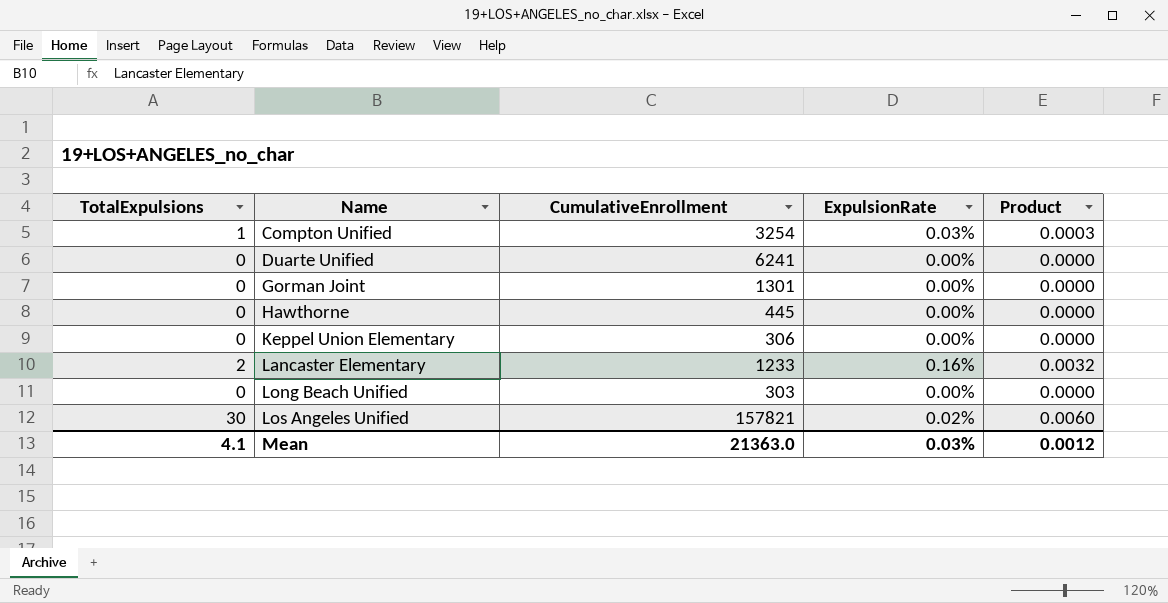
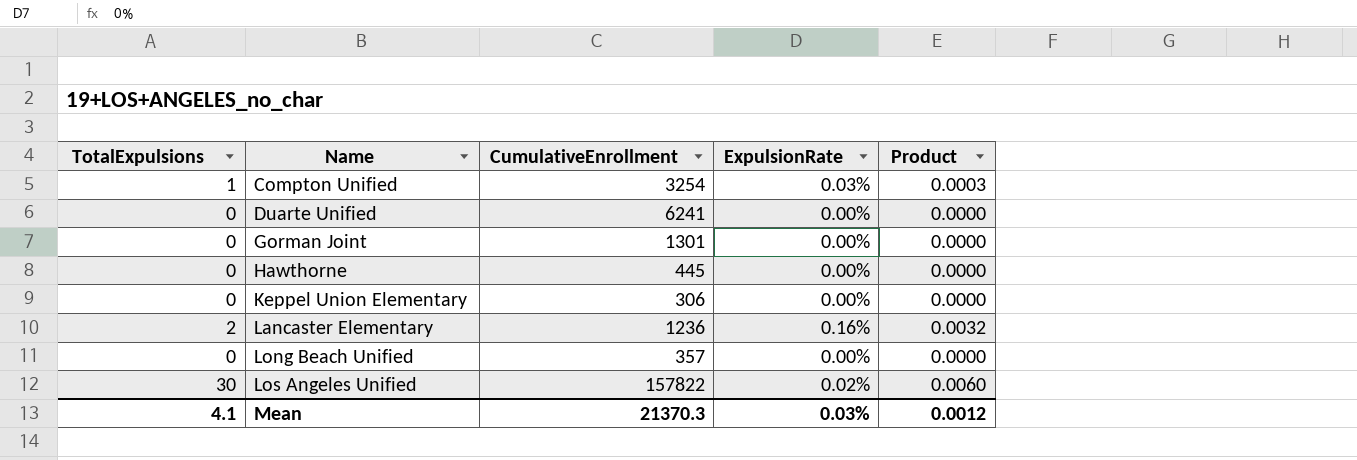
Lancaster Elementary | CumulativeEnrollment: 1233 -> 1236
Long Beach Unified | CumulativeEnrollment: 303 -> 357
Los Angeles Unified | CumulativeEnrollment: 157821 -> 157822
Mean | CumulativeEnrollment: 21363.0 -> 21370.3

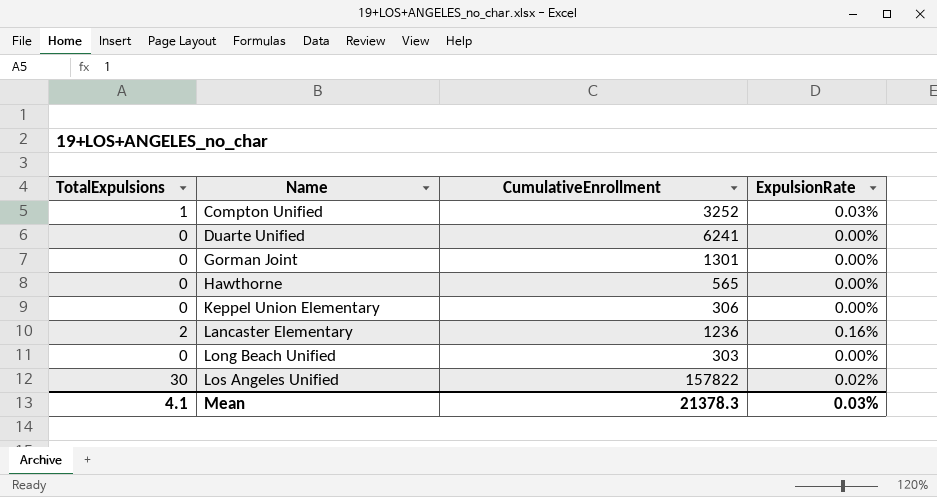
column Product | formula: [TotalExpulsions] * [ExpulsionRate] -> none
Compton Unified | CumulativeEnrollment: 3254 -> 3252
Hawthorne | CumulativeEnrollment: 445 -> 565
Long Beach Unified | CumulativeEnrollment: 357 -> 303
Mean | CumulativeEnrollment: 21370.3 -> 21378.3

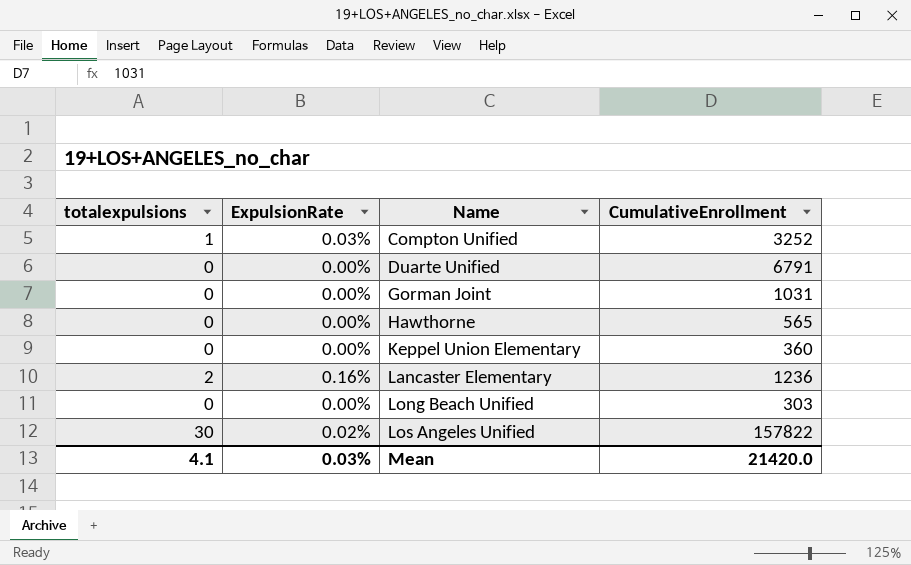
column name: TotalExpulsions -> totalexpulsions
column ExpulsionRate | position: 4 -> 2
Duarte Unified | CumulativeEnrollment: 6241 -> 6791
Gorman Joint | CumulativeEnrollment: 1301 -> 1031
Keppel Union Elementary | CumulativeEnrollment: 306 -> 360
Mean | CumulativeEnrollment: 21378.3 -> 21420.0

